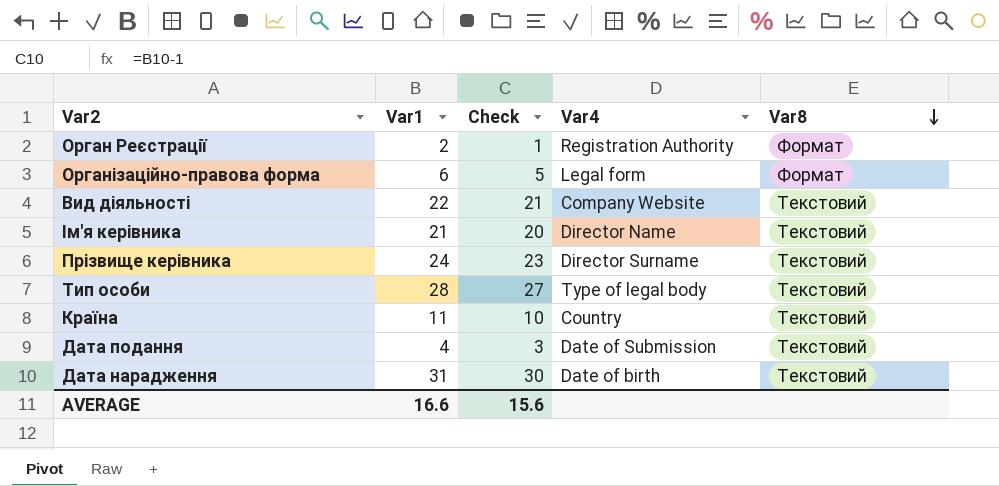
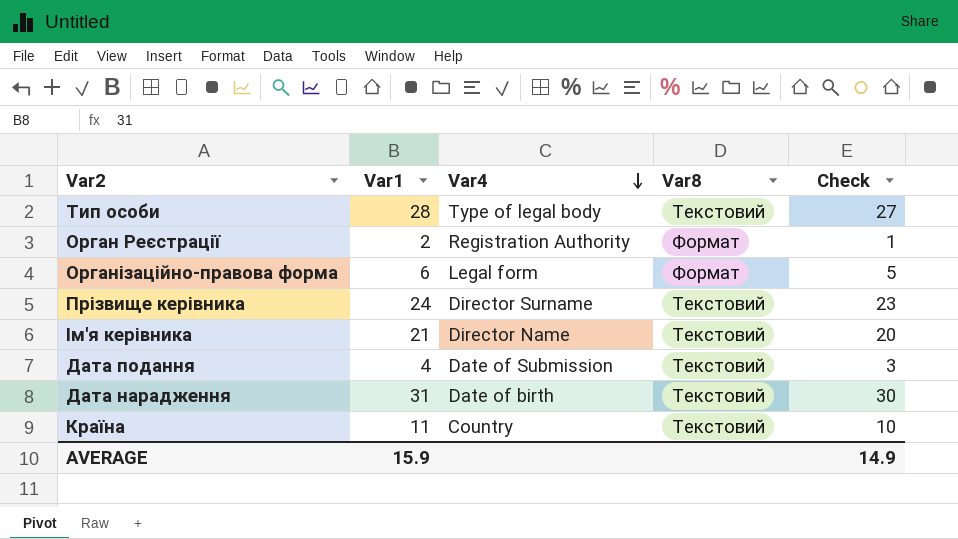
row order: Var8 descending -> Var4 descending
column Check | position: 3 -> 5
row Вид діяльності: 22 | 21 | Company Website | Текстовий -> none
AVERAGE | Var1: 16.6 -> 15.9
AVERAGE | Check: 15.6 -> 14.9

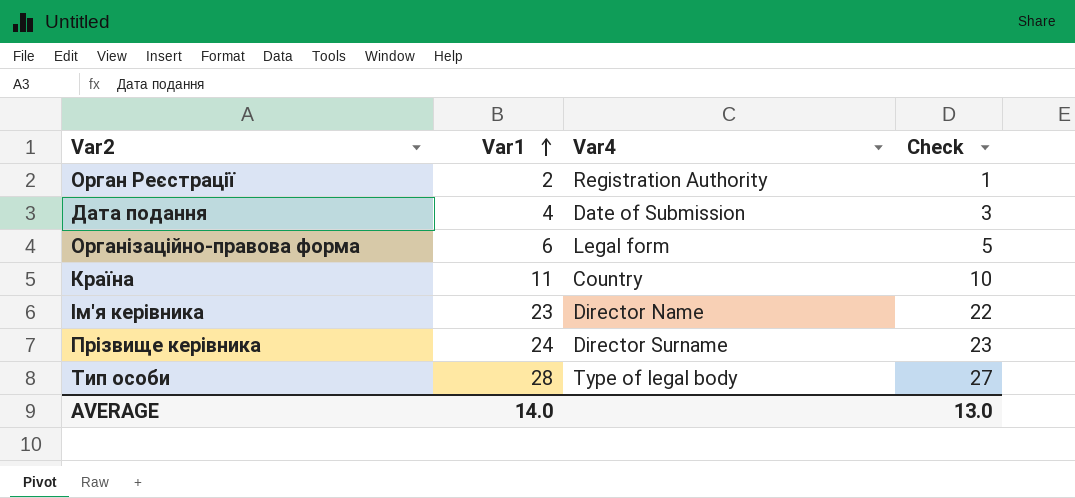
row order: Var4 descending -> Var1 ascending
column Var8 | position: 4 -> none
row Дата нарадження: 31 | Date of birth | Текстовий | 30 -> none
Ім'я керівника | Var1: 21 -> 23
Ім'я керівника | Check: 20 -> 22
AVERAGE | Var1: 15.9 -> 14.0
AVERAGE | Check: 14.9 -> 13.0

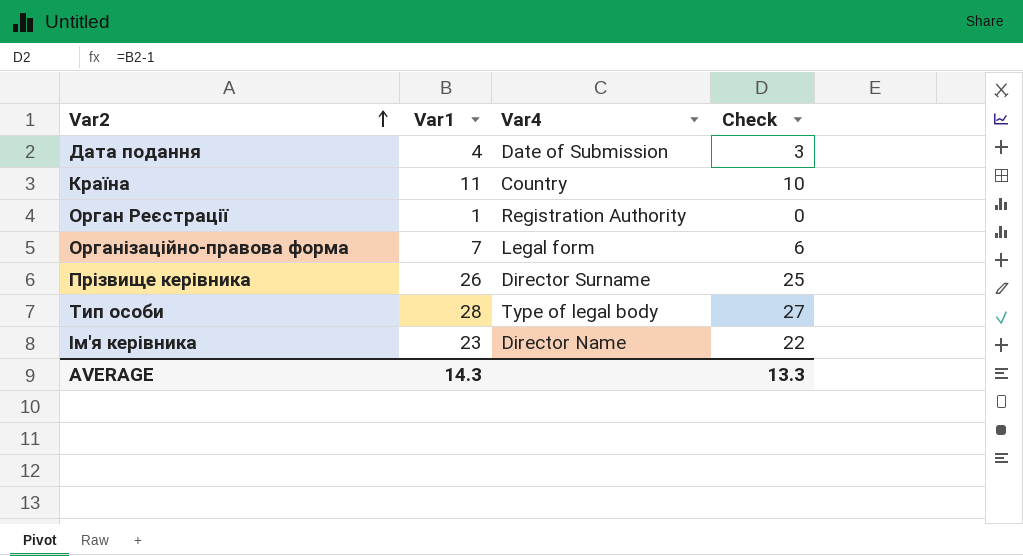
row order: Var1 ascending -> Var2 ascending
Орган Реєстрації | Var1: 2 -> 1
Орган Реєстрації | Check: 1 -> 0
Організаційно-правова форма | Var1: 6 -> 7
Організаційно-правова форма | Check: 5 -> 6
Прізвище керівника | Var1: 24 -> 26
Прізвище керівника | Check: 23 -> 25
AVERAGE | Var1: 14.0 -> 14.3
AVERAGE | Check: 13.0 -> 13.3

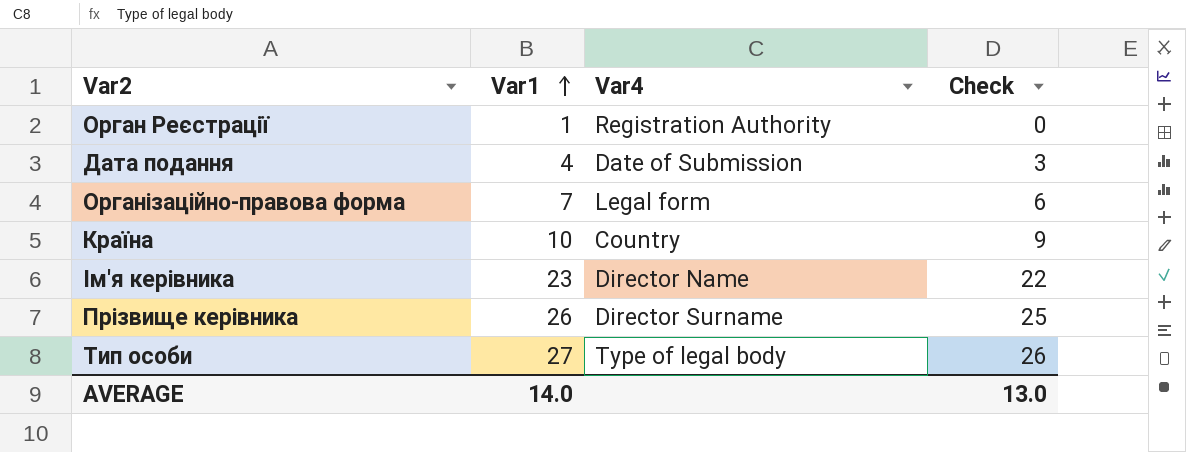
row order: Var2 ascending -> Var1 ascending
Країна | Var1: 11 -> 10
Країна | Check: 10 -> 9
Тип особи | Var1: 28 -> 27
Тип особи | Check: 27 -> 26
AVERAGE | Var1: 14.3 -> 14.0
AVERAGE | Check: 13.3 -> 13.0

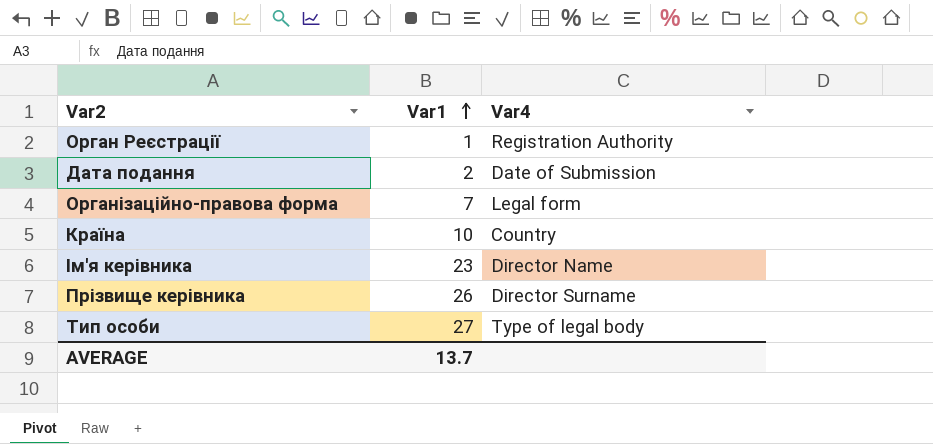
column Check | formula: [Var1] - 1 -> none
Дата подання | Var1: 4 -> 2
AVERAGE | Var1: 14.0 -> 13.7

